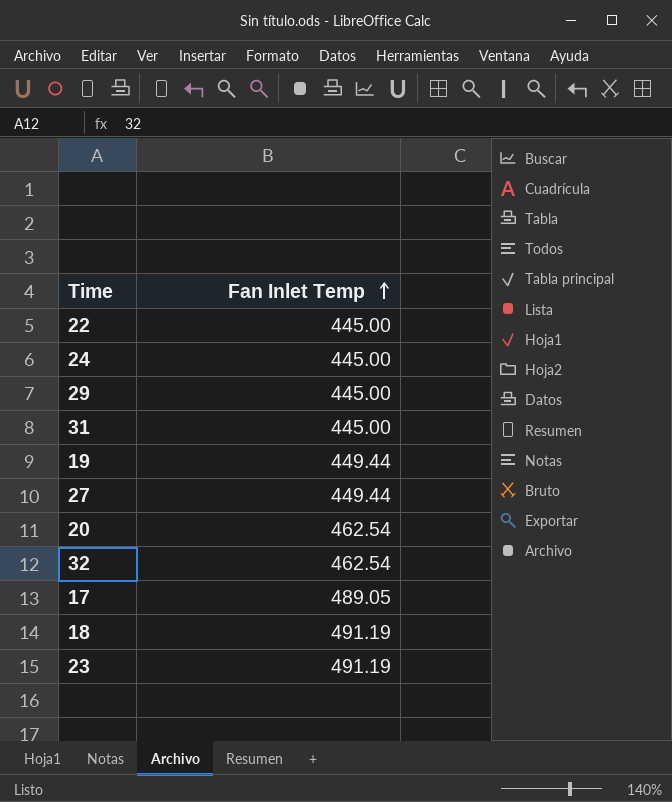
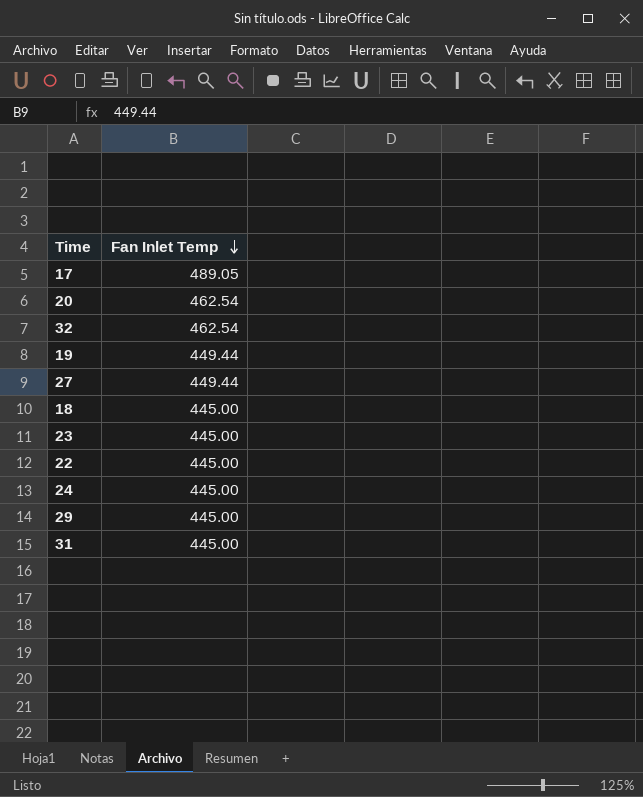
row order: Fan Inlet Temp ascending -> Fan Inlet Temp descending
18 | Fan Inlet Temp: 491.19 -> 445.00
23 | Fan Inlet Temp: 491.19 -> 445.00

